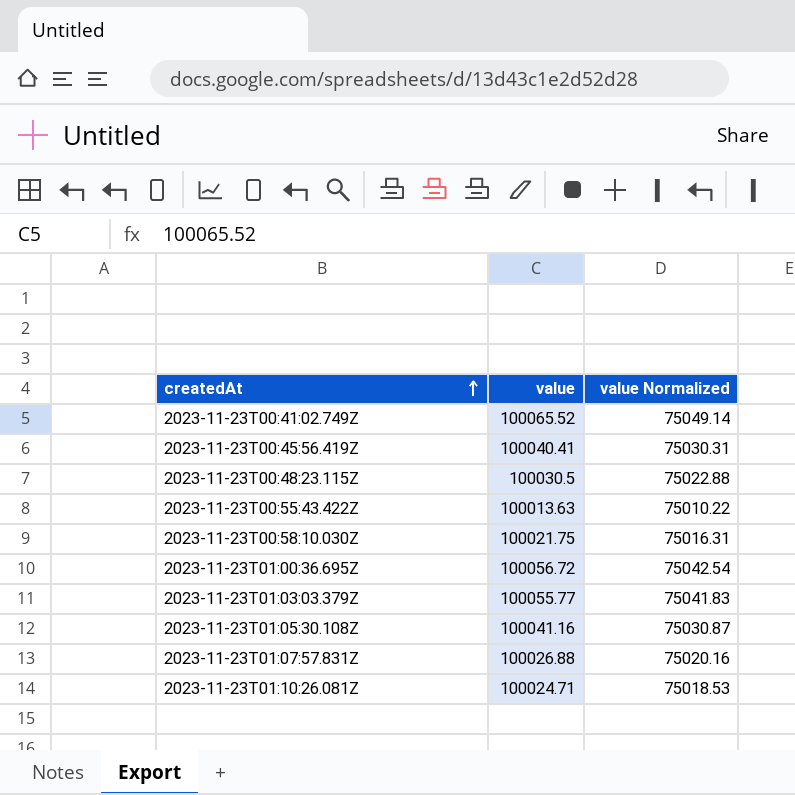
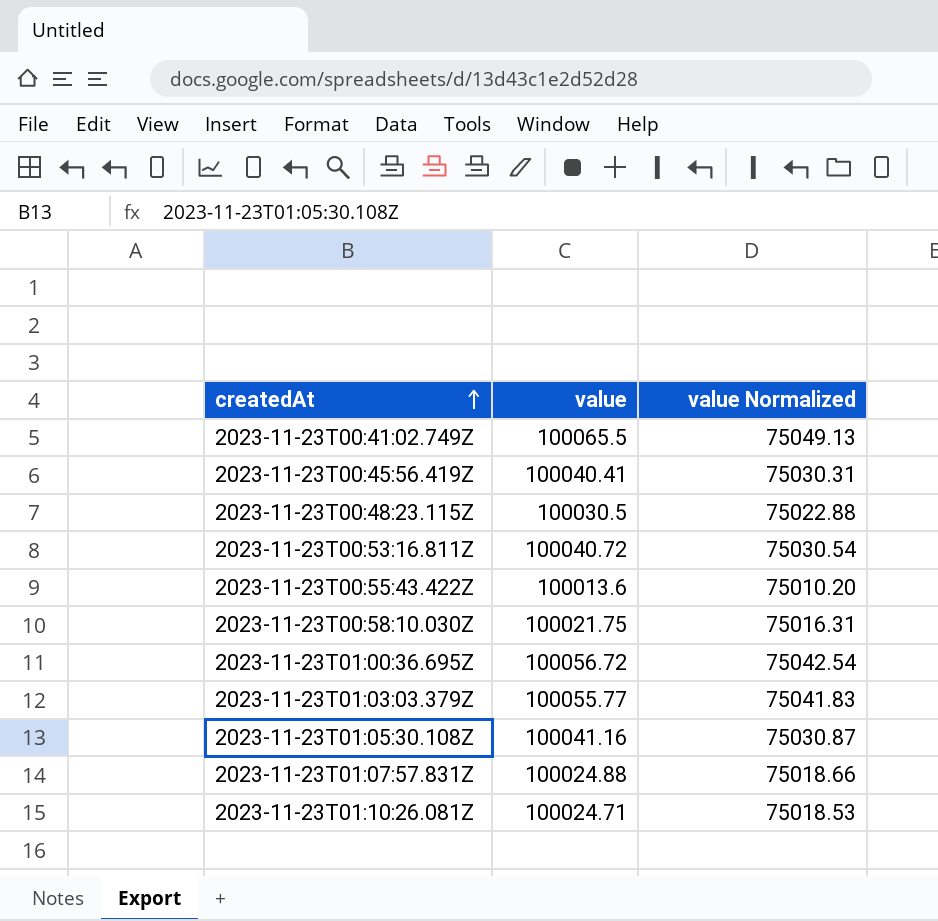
2023-11-23T00:41:02.749Z | value: 100065.52 -> 100065.5
2023-11-23T00:41:02.749Z | value Normalized: 75049.14 -> 75049.13
row 2023-11-23T00:53:16.811Z: none -> 100040.72 | 75030.54
2023-11-23T00:55:43.422Z | value: 100013.63 -> 100013.6
2023-11-23T00:55:43.422Z | value Normalized: 75010.22 -> 75010.20
2023-11-23T01:07:57.831Z | value: 100026.88 -> 100024.88
2023-11-23T01:07:57.831Z | value Normalized: 75020.16 -> 75018.66

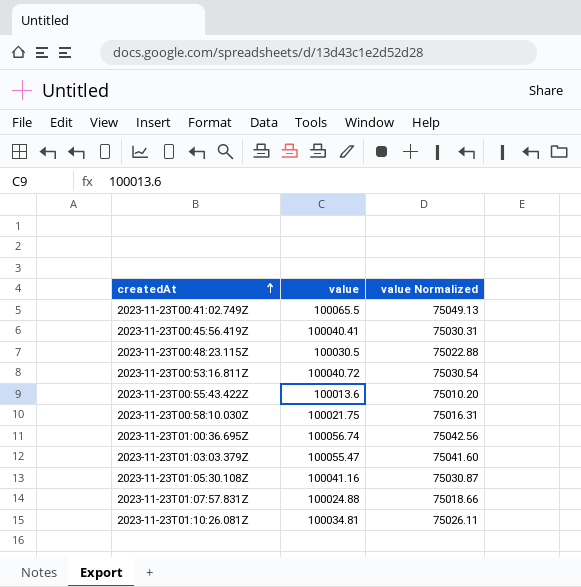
2023-11-23T01:00:36.695Z | value: 100056.72 -> 100056.74
2023-11-23T01:00:36.695Z | value Normalized: 75042.54 -> 75042.56
2023-11-23T01:03:03.379Z | value: 100055.77 -> 100055.47
2023-11-23T01:03:03.379Z | value Normalized: 75041.83 -> 75041.60
2023-11-23T01:10:26.081Z | value: 100024.71 -> 100034.81
2023-11-23T01:10:26.081Z | value Normalized: 75018.53 -> 75026.11

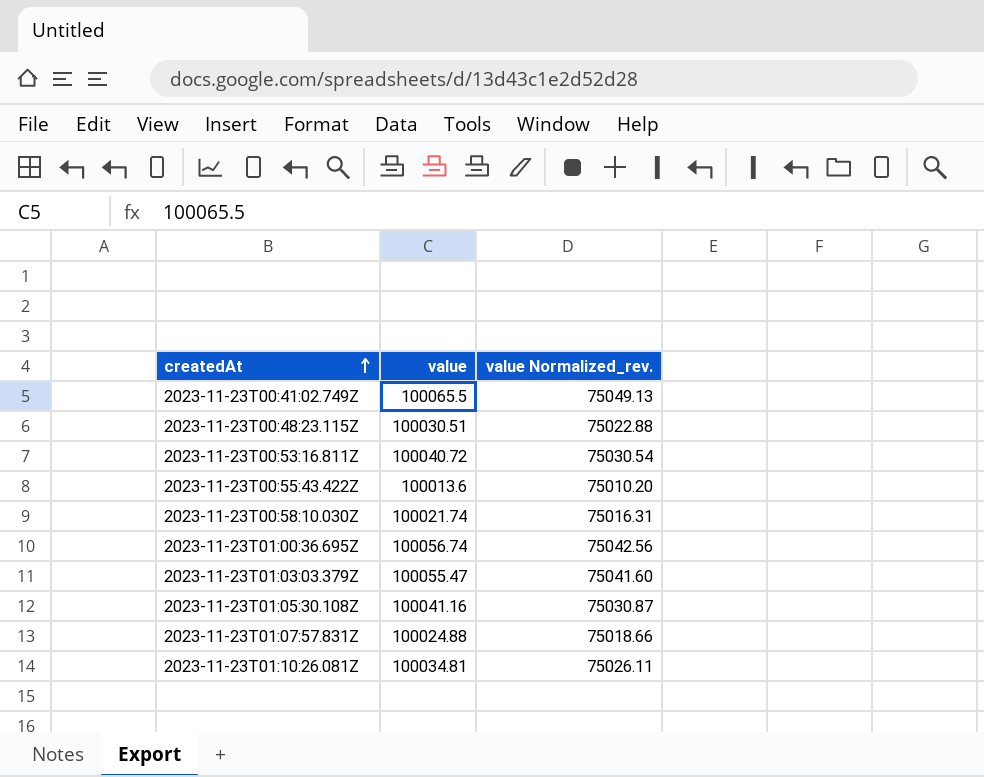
column name: value Normalized -> value Normalized_rev.
row 2023-11-23T00:45:56.419Z: 100040.41 | 75030.31 -> none
2023-11-23T00:48:23.115Z | value: 100030.5 -> 100030.51
2023-11-23T00:58:10.030Z | value: 100021.75 -> 100021.74

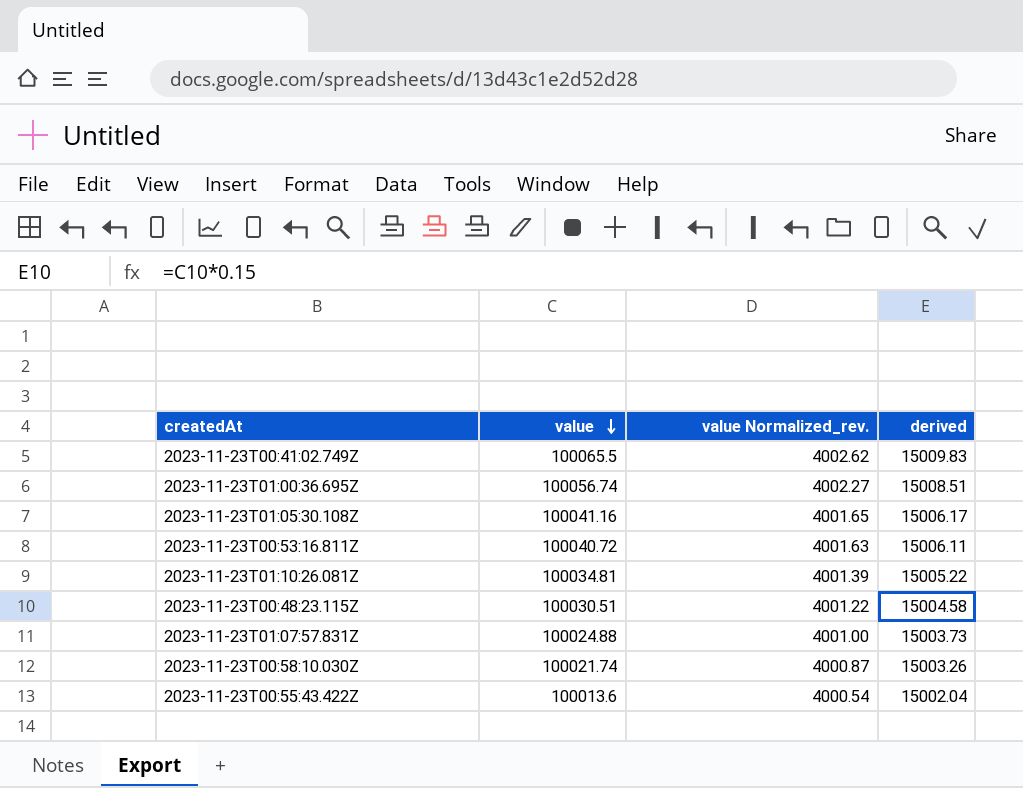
row order: createdAt ascending -> value descending
column value Normalized_rev. | formula: [value] * 0.75 -> [value] * 0.04
column derived | formula: none -> [value] * 0.15
row 2023-11-23T01:03:03.379Z: 100055.47 | 75041.60 -> none

